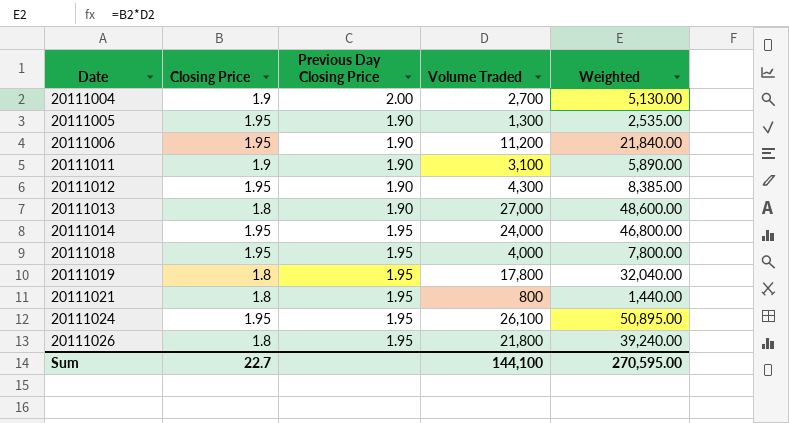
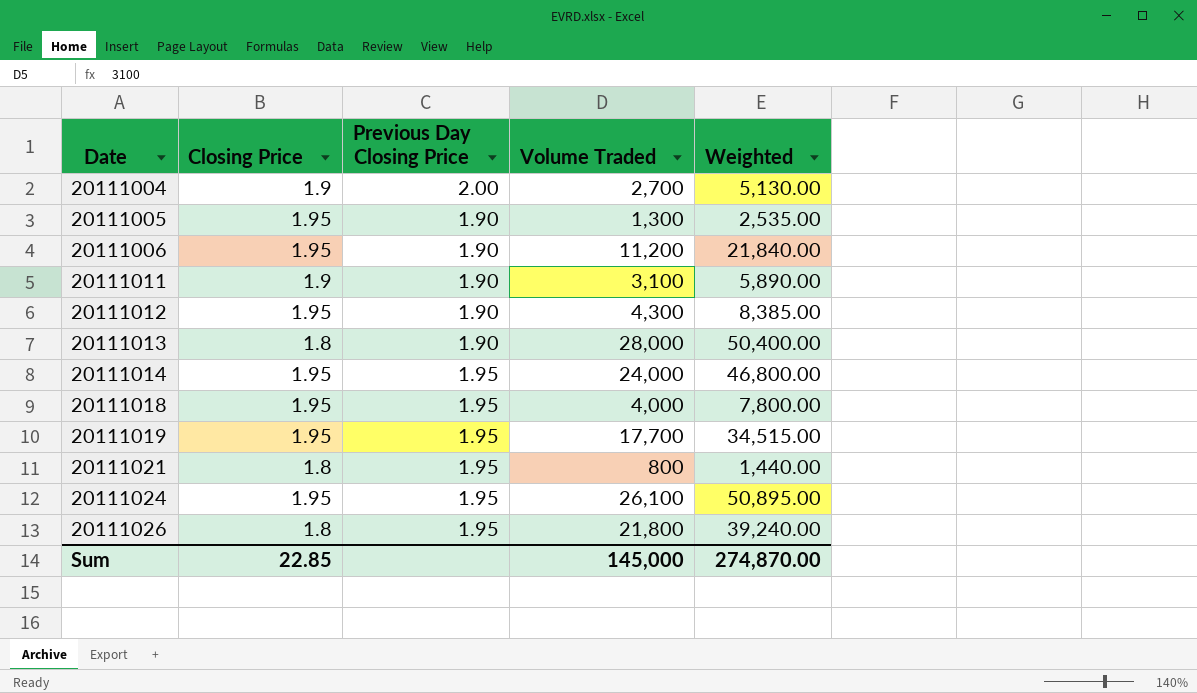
20111013 | Volume Traded: 27,000 -> 28,000
20111013 | Weighted: 48,600.00 -> 50,400.00
20111019 | Closing Price: 1.8 -> 1.95
20111019 | Volume Traded: 17,800 -> 17,700
20111019 | Weighted: 32,040.00 -> 34,515.00
Sum | Closing Price: 22.7 -> 22.85
Sum | Volume Traded: 144,100 -> 145,000
Sum | Weighted: 270,595.00 -> 274,870.00

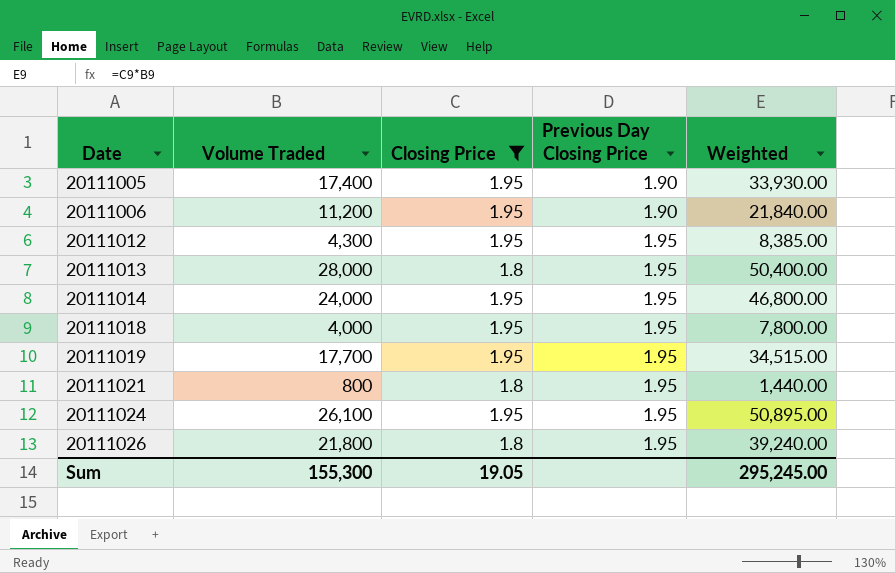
filter: none -> Closing Price != 1.9
column Volume Traded | position: 4 -> 2
20111005 | Volume Traded: 1,300 -> 17,400
20111005 | Weighted: 2,535.00 -> 33,930.00
20111012 | Previous Day Closing Price: 1.90 -> 1.95
20111013 | Previous Day Closing Price: 1.90 -> 1.95
Sum | Volume Traded: 145,000 -> 155,300
Sum | Closing Price: 22.85 -> 19.05
Sum | Weighted: 274,870.00 -> 295,245.00

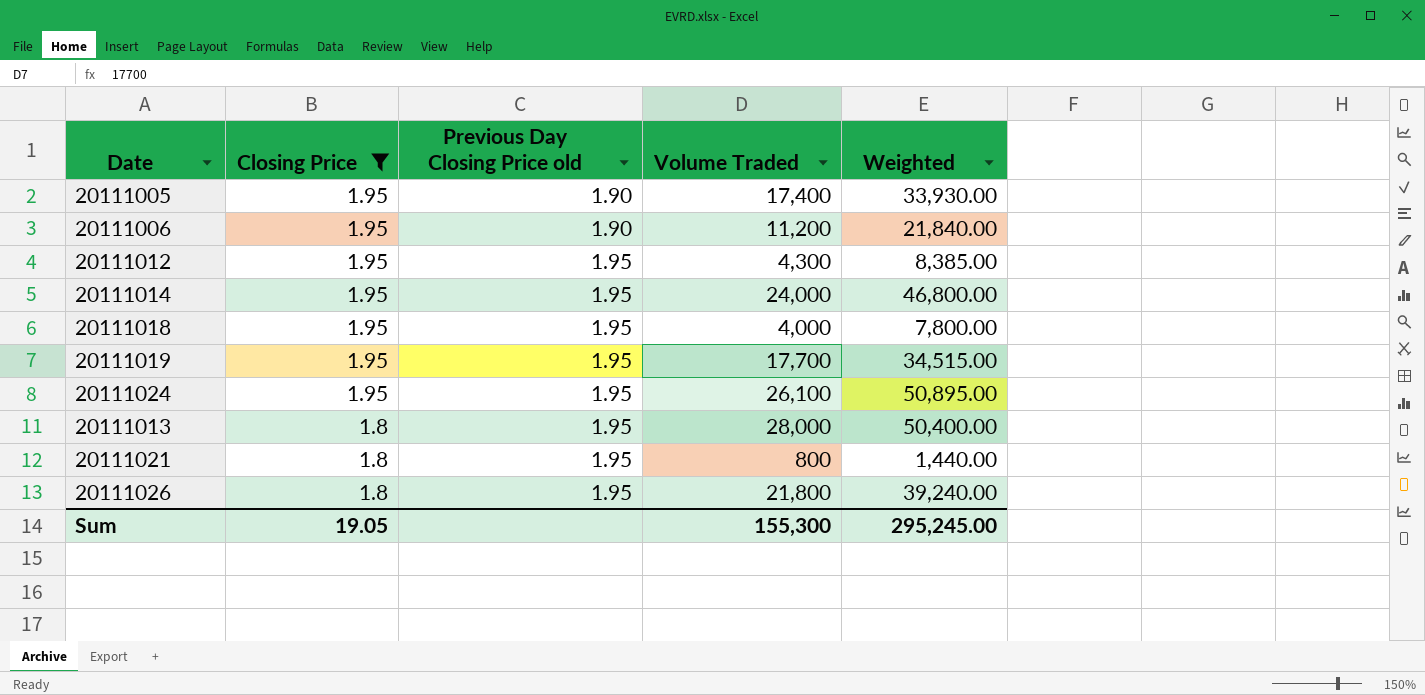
row order: Date ascending -> Closing Price descending
column name: Previous Day Closing Price -> Previous Day Closing Price old
column Volume Traded | position: 2 -> 4

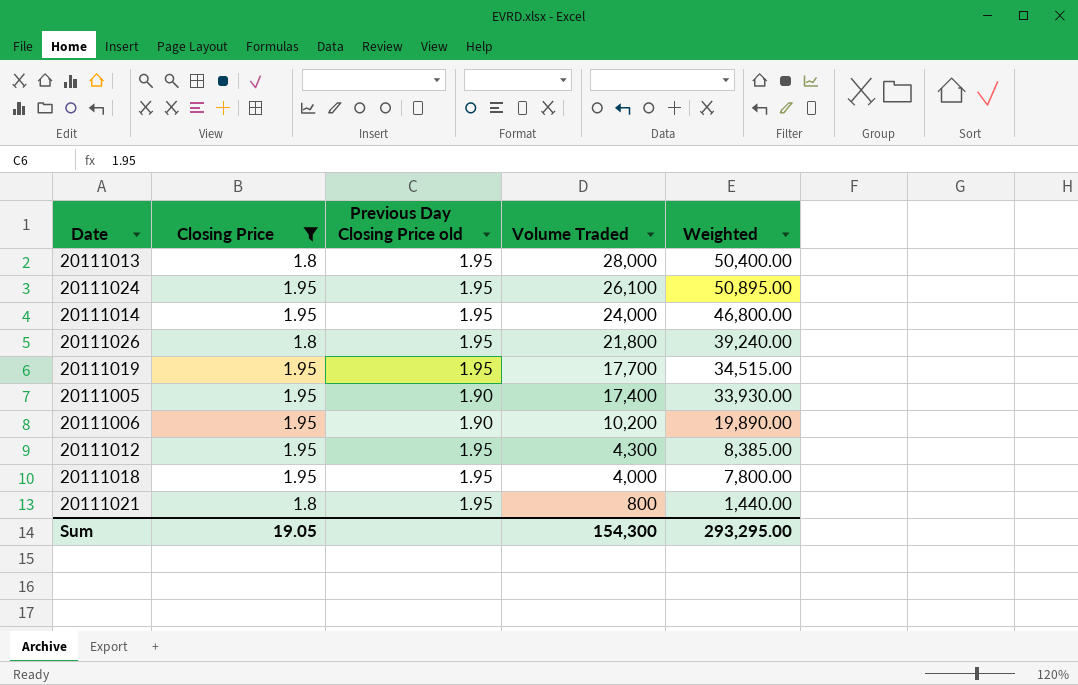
row order: Closing Price descending -> Volume Traded descending
20111006 | Volume Traded: 11,200 -> 10,200
20111006 | Weighted: 21,840.00 -> 19,890.00
Sum | Volume Traded: 155,300 -> 154,300
Sum | Weighted: 295,245.00 -> 293,295.00

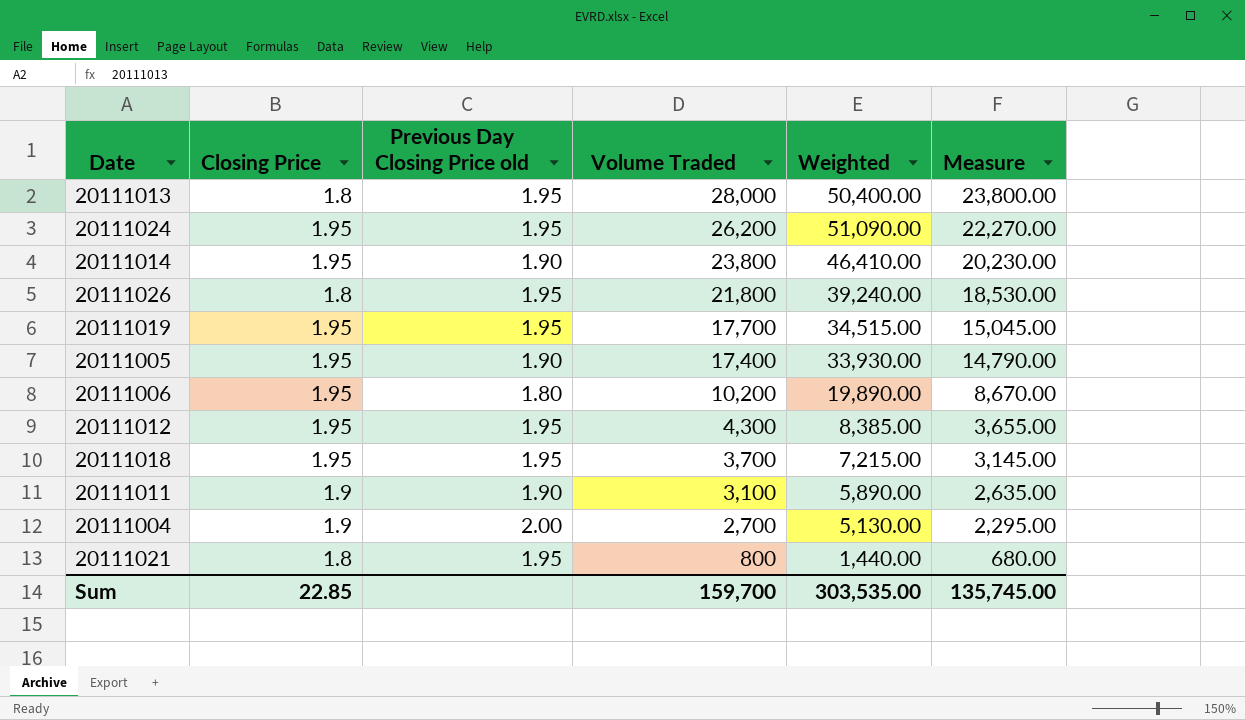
filter: Closing Price != 1.9 -> none
column Measure | formula: none -> [Volume Traded] * 0.85
20111024 | Volume Traded: 26,100 -> 26,200
20111024 | Weighted: 50,895.00 -> 51,090.00
20111014 | Previous Day Closing Price old: 1.95 -> 1.90
20111014 | Volume Traded: 24,000 -> 23,800
20111014 | Weighted: 46,800.00 -> 46,410.00
20111006 | Previous Day Closing Price old: 1.90 -> 1.80
20111018 | Volume Traded: 4,000 -> 3,700
20111018 | Weighted: 7,800.00 -> 7,215.00
Sum | Closing Price: 19.05 -> 22.85
Sum | Volume Traded: 154,300 -> 159,700
Sum | Weighted: 293,295.00 -> 303,535.00

